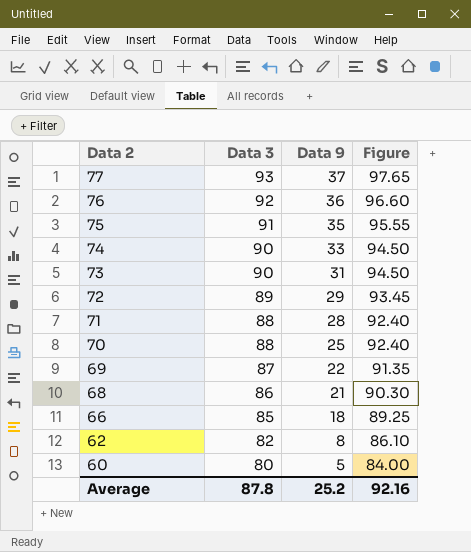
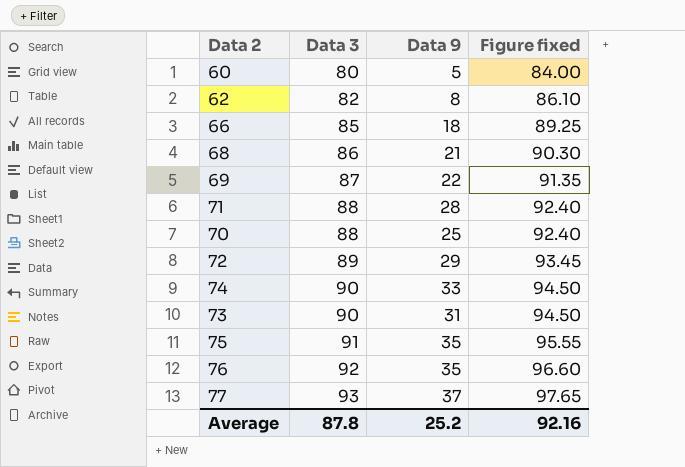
row order: Data 2 descending -> Data 3 ascending
column name: Figure -> Figure fixed
76 | Data 9: 36 -> 35

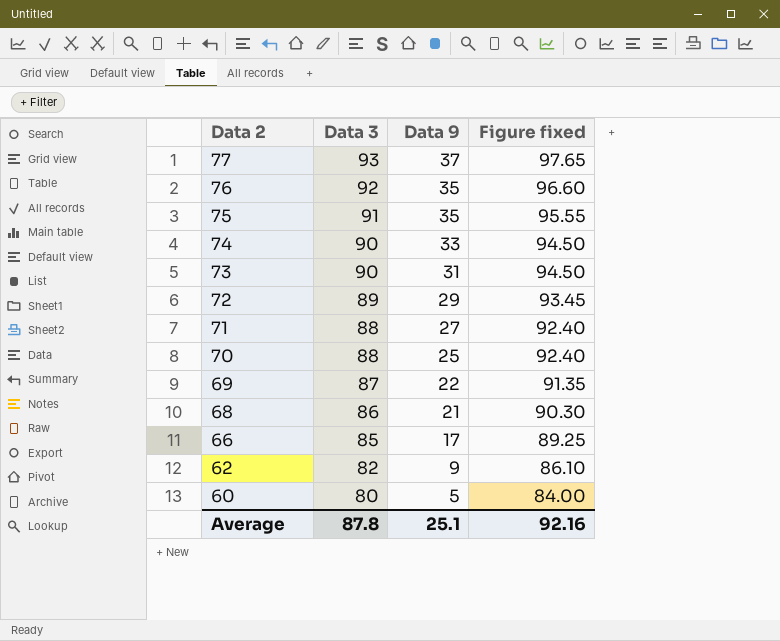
row order: Data 3 ascending -> Data 2 descending
71 | Data 9: 28 -> 27
66 | Data 9: 18 -> 17
62 | Data 9: 8 -> 9
Average | Data 9: 25.2 -> 25.1

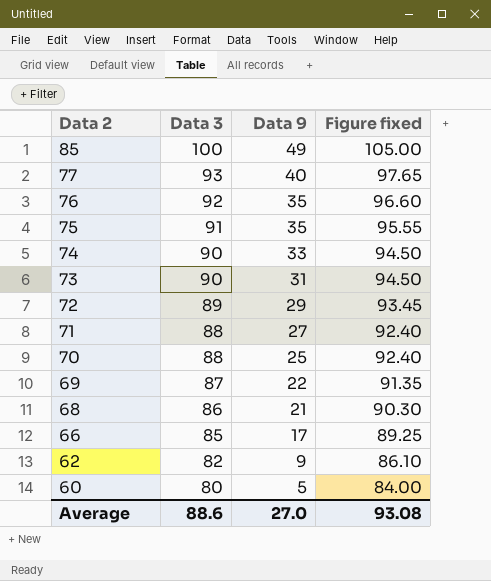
row 85: none -> 100 | 49 | 105.00
77 | Data 9: 37 -> 40
Average | Data 3: 87.8 -> 88.6
Average | Data 9: 25.1 -> 27.0
Average | Figure fixed: 92.16 -> 93.08

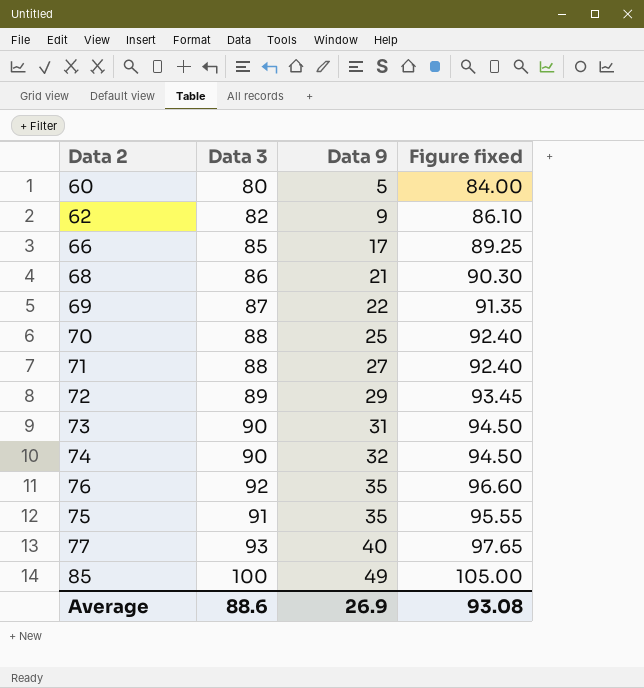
row order: Data 2 descending -> Data 9 ascending
74 | Data 9: 33 -> 32
Average | Data 9: 27.0 -> 26.9

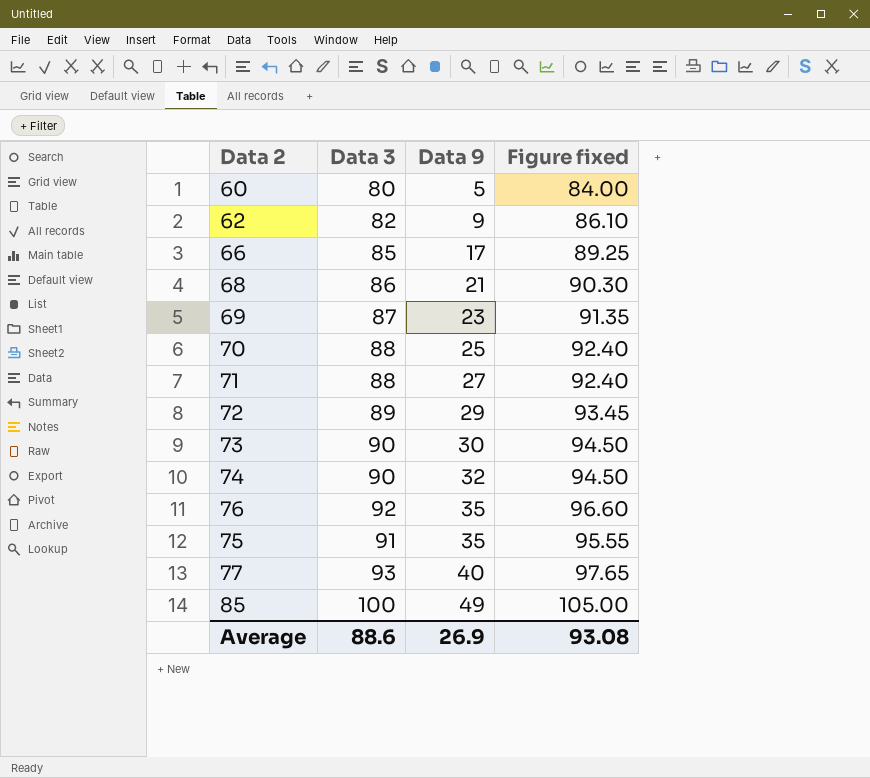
69 | Data 9: 22 -> 23
73 | Data 9: 31 -> 30

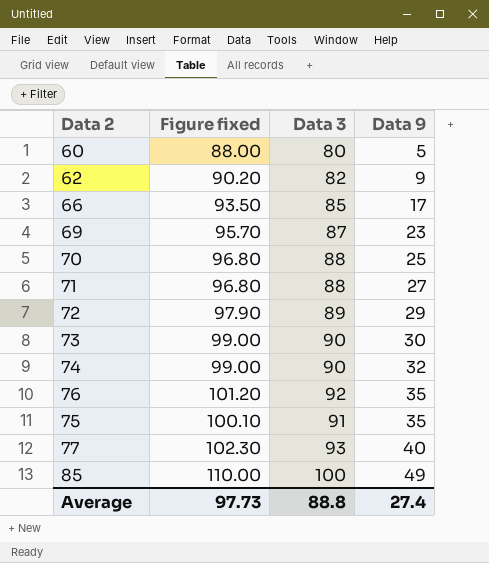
column Figure fixed | formula: [Data 3] * 1.05 -> [Data 3] * 1.1
column Figure fixed | position: 4 -> 2
row 68: 86 | 21 | 90.30 -> none
Average | Figure fixed: 93.08 -> 97.73
Average | Data 3: 88.6 -> 88.8
Average | Data 9: 26.9 -> 27.4

